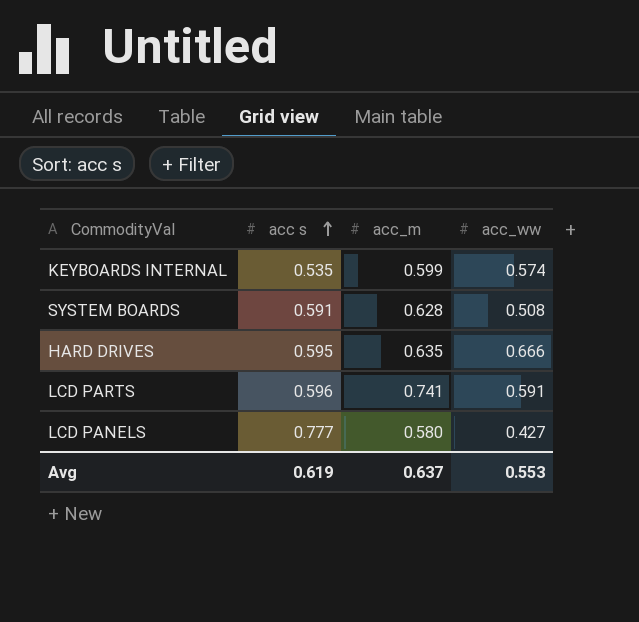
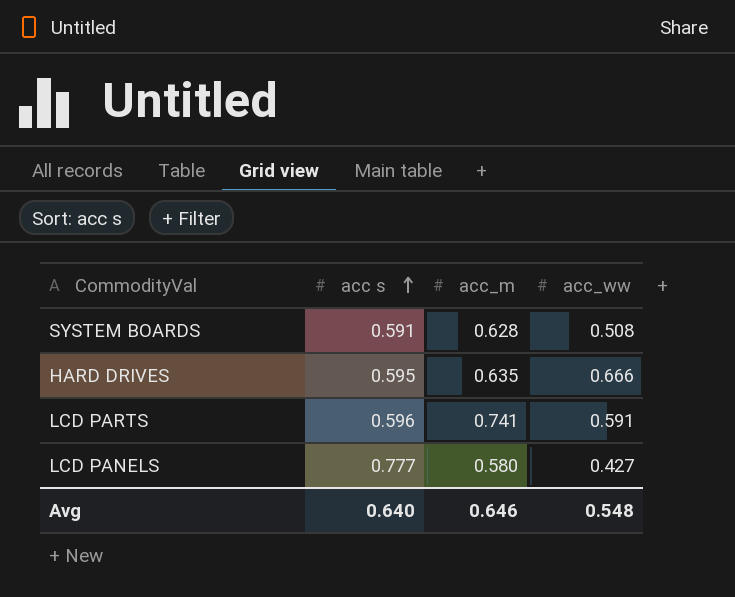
row KEYBOARDS INTERNAL: 0.535 | 0.599 | 0.574 -> none
Avg | acc s: 0.619 -> 0.640
Avg | acc_m: 0.637 -> 0.646
Avg | acc_ww: 0.553 -> 0.548

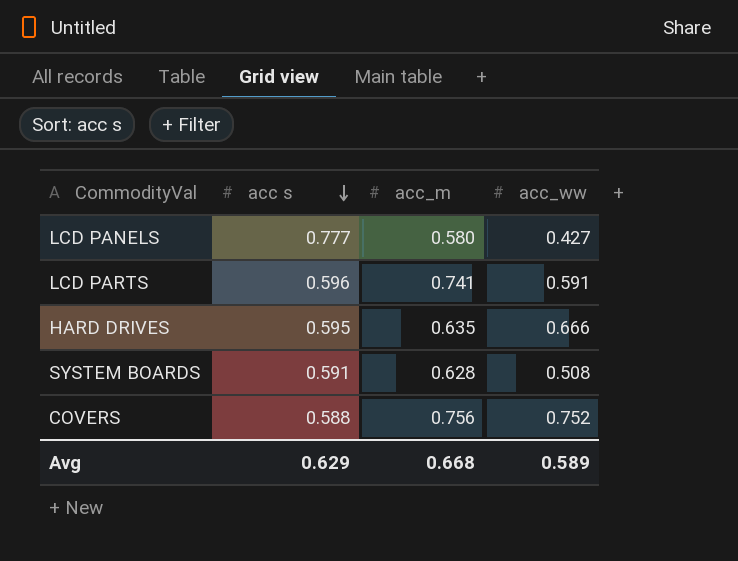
row order: acc s ascending -> acc s descending
row COVERS: none -> 0.588 | 0.756 | 0.752
Avg | acc s: 0.640 -> 0.629
Avg | acc_m: 0.646 -> 0.668
Avg | acc_ww: 0.548 -> 0.589

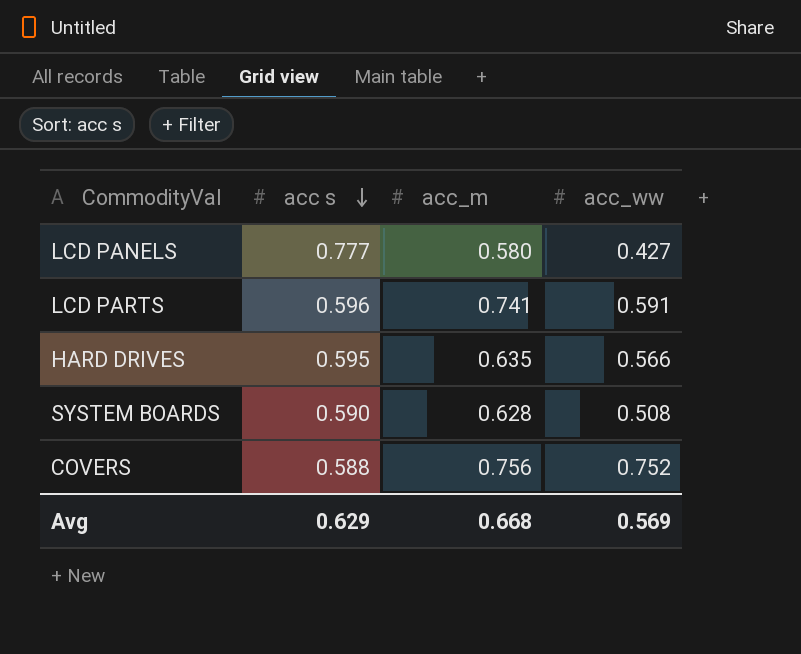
HARD DRIVES | acc_ww: 0.666 -> 0.566
SYSTEM BOARDS | acc s: 0.591 -> 0.590
Avg | acc_ww: 0.589 -> 0.569

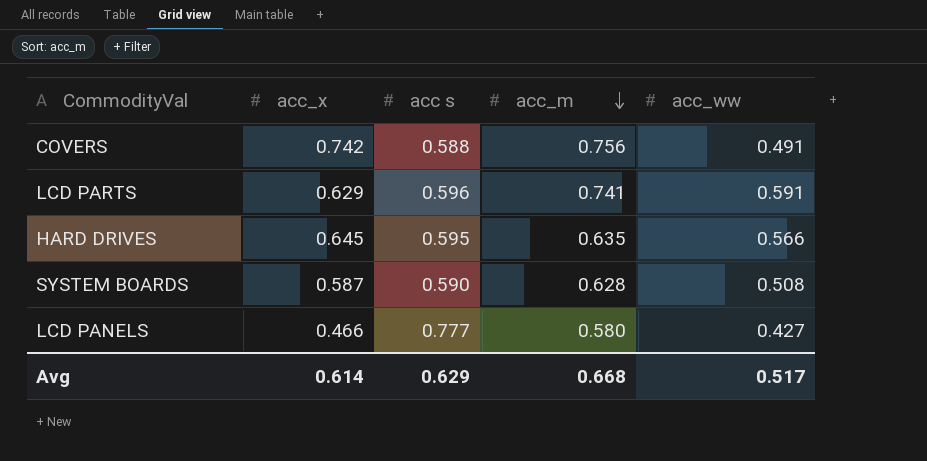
row order: acc s descending -> acc_m descending
column acc_x | position: none -> 2
COVERS | acc_ww: 0.752 -> 0.491
Avg | acc_ww: 0.569 -> 0.517

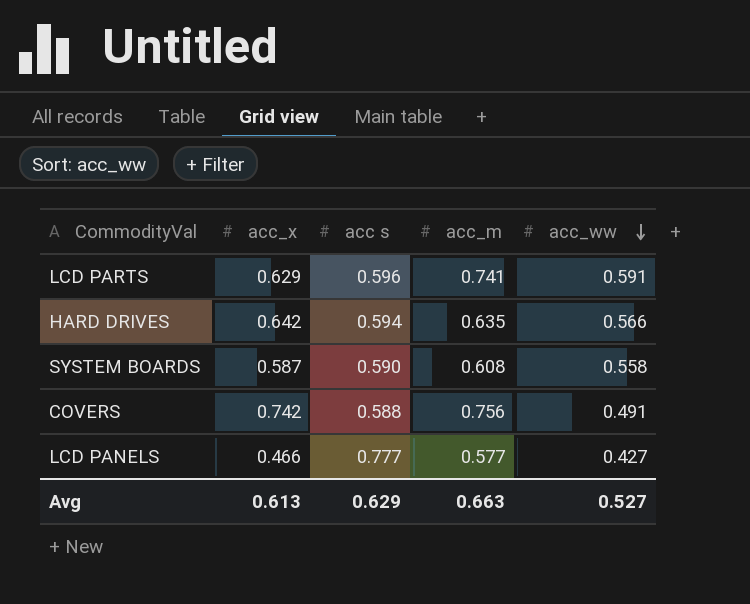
row order: acc_m descending -> acc_ww descending
HARD DRIVES | acc_x: 0.645 -> 0.642
HARD DRIVES | acc s: 0.595 -> 0.594
SYSTEM BOARDS | acc_m: 0.628 -> 0.608
SYSTEM BOARDS | acc_ww: 0.508 -> 0.558
LCD PANELS | acc_m: 0.580 -> 0.577
Avg | acc_x: 0.614 -> 0.613
Avg | acc_m: 0.668 -> 0.663
Avg | acc_ww: 0.517 -> 0.527

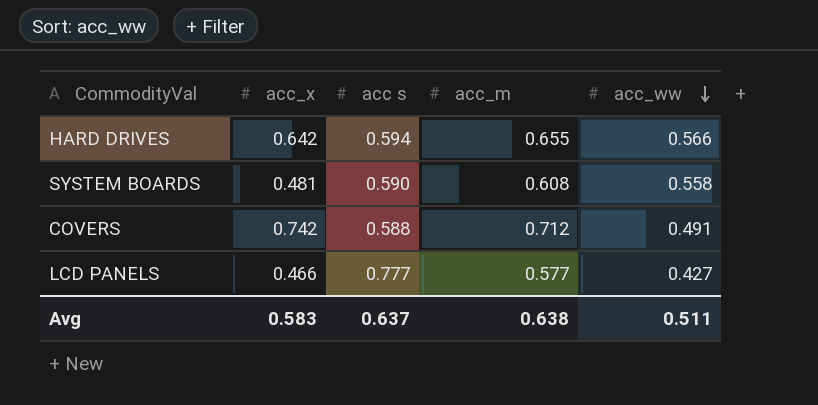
row LCD PARTS: 0.629 | 0.596 | 0.741 | 0.591 -> none
HARD DRIVES | acc_m: 0.635 -> 0.655
SYSTEM BOARDS | acc_x: 0.587 -> 0.481
COVERS | acc_m: 0.756 -> 0.712
Avg | acc_x: 0.613 -> 0.583
Avg | acc s: 0.629 -> 0.637
Avg | acc_m: 0.663 -> 0.638
Avg | acc_ww: 0.527 -> 0.511

